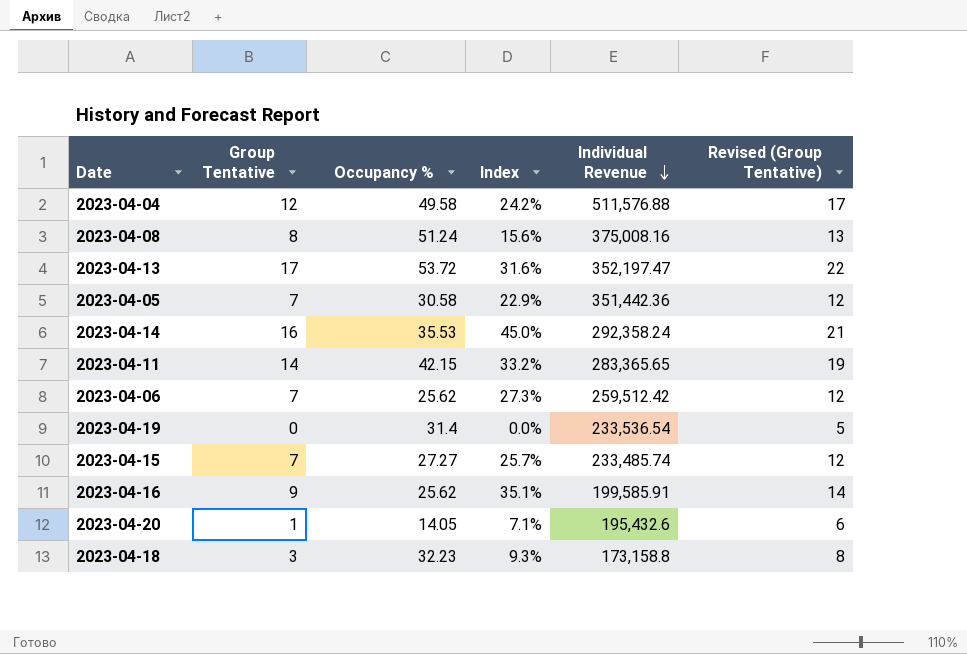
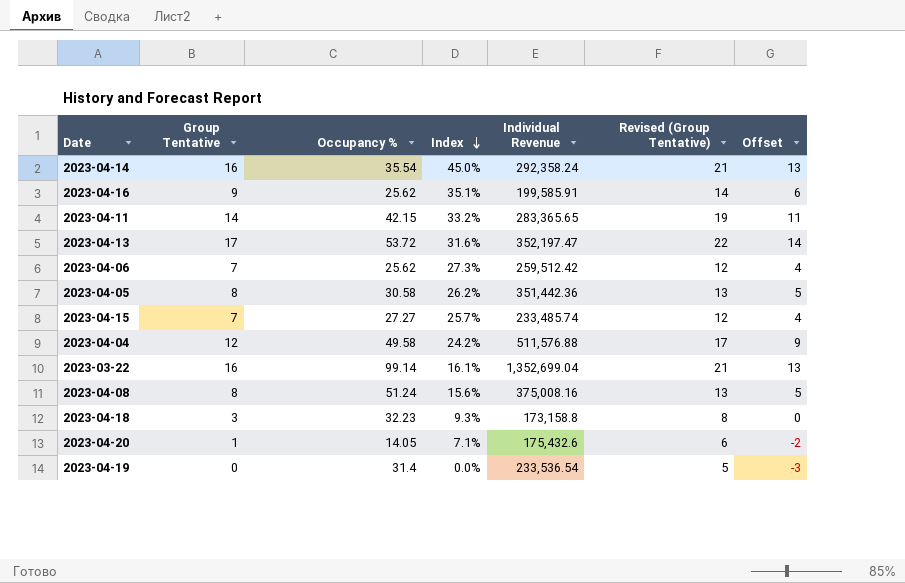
row order: Individual Revenue descending -> Index descending
column Offset | formula: none -> [Group Tentative] - 3
2023-04-14 | Occupancy %: 35.53 -> 35.54
2023-04-05 | Group Tentative: 7 -> 8
2023-04-05 | Index: 22.9% -> 26.2%
2023-04-05 | Revised (Group Tentative): 12 -> 13
row 2023-03-22: none -> 16 | 99.14 | 16.1% | 1,352,699.04 | 21 | 13
2023-04-20 | Individual Revenue: 195,432.6 -> 175,432.6

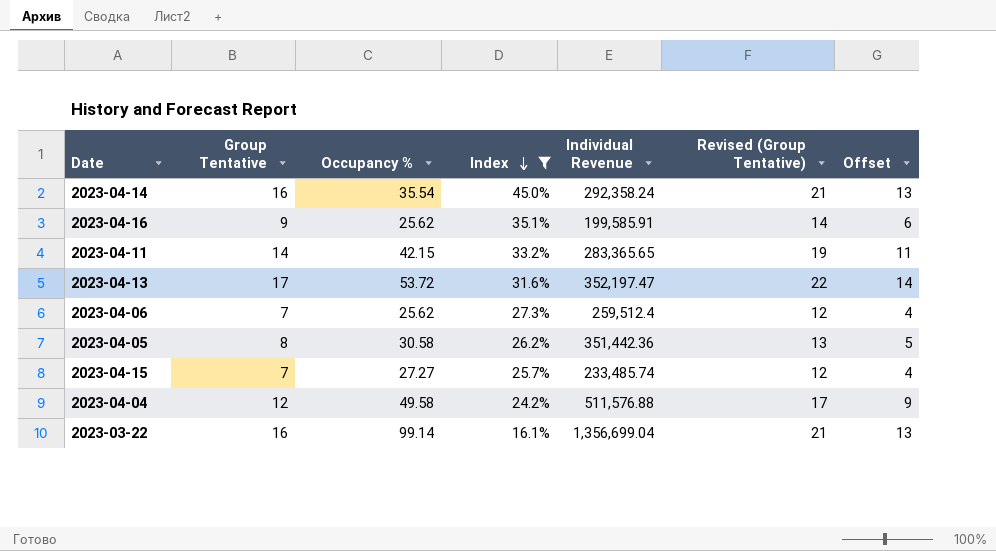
filter: none -> Index >= 16.1%
2023-04-06 | Individual Revenue: 259,512.42 -> 259,512.4
2023-03-22 | Individual Revenue: 1,352,699.04 -> 1,356,699.04

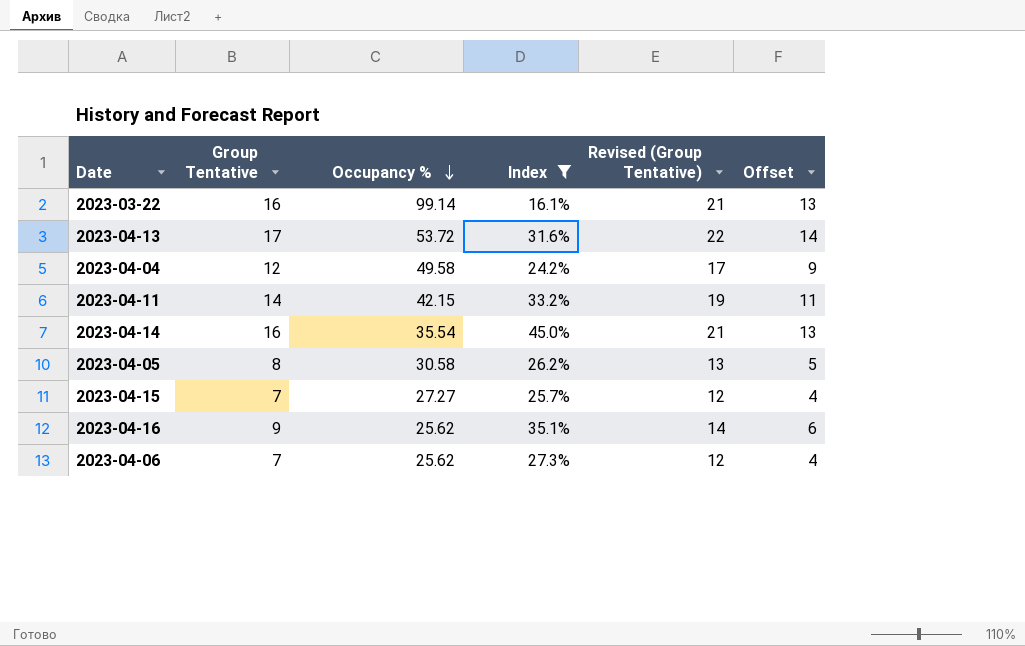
row order: Index descending -> Occupancy % descending
column Individual Revenue | position: 5 -> none

